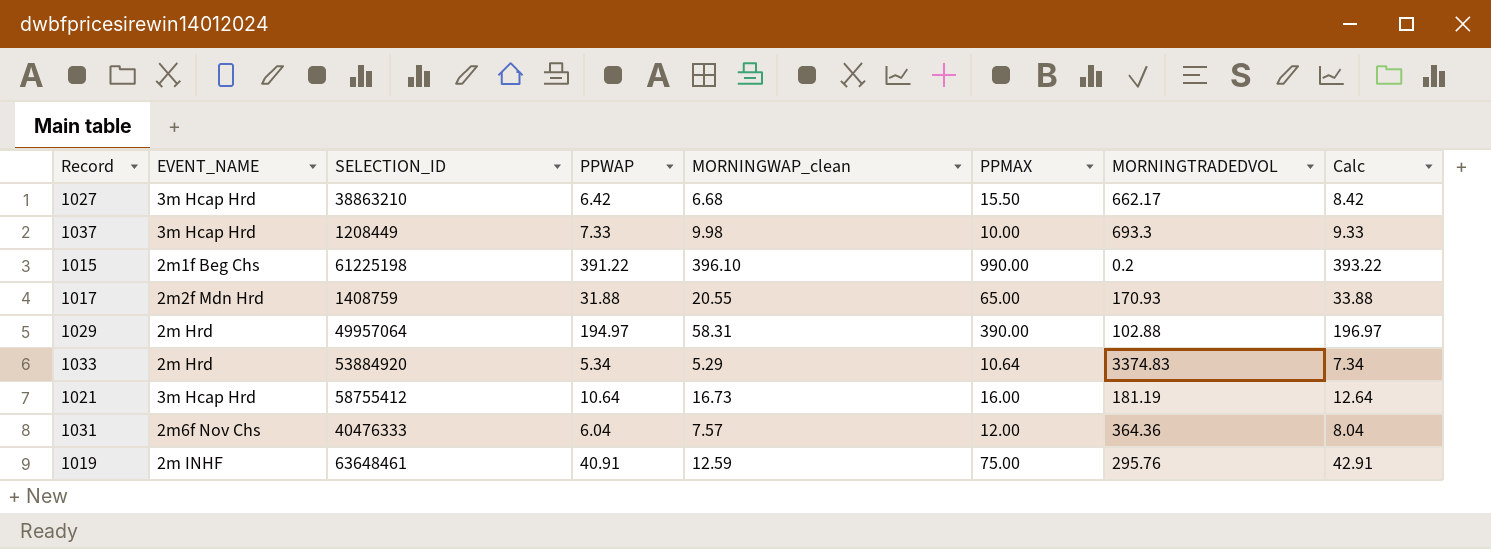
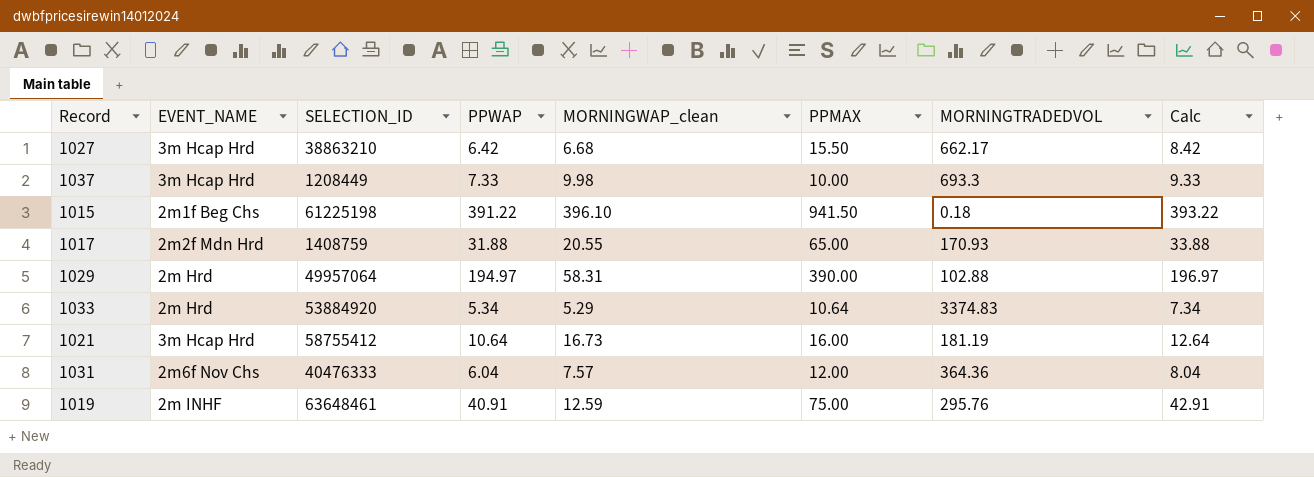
1015 | PPMAX: 990.00 -> 941.50
1015 | MORNINGTRADEDVOL: 0.2 -> 0.18

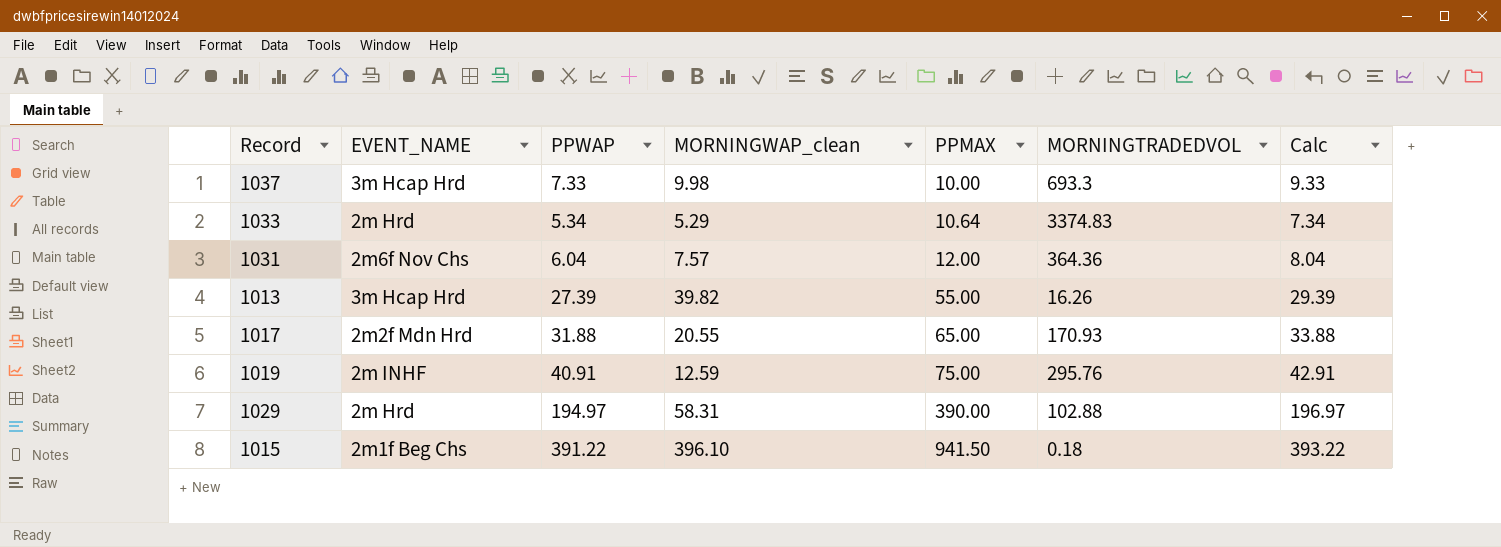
row order: none -> PPMAX ascending
column SELECTION_ID | position: 3 -> none
row 1027: 3m Hcap Hrd | 38863210 | 6.42 | 6.68 | 15.50 | 662.17 | 8.42 -> none
row 1021: 3m Hcap Hrd | 58755412 | 10.64 | 16.73 | 16.00 | 181.19 | 12.64 -> none
row 1013: none -> 3m Hcap Hrd | 27.39 | 39.82 | 55.00 | 16.26 | 29.39

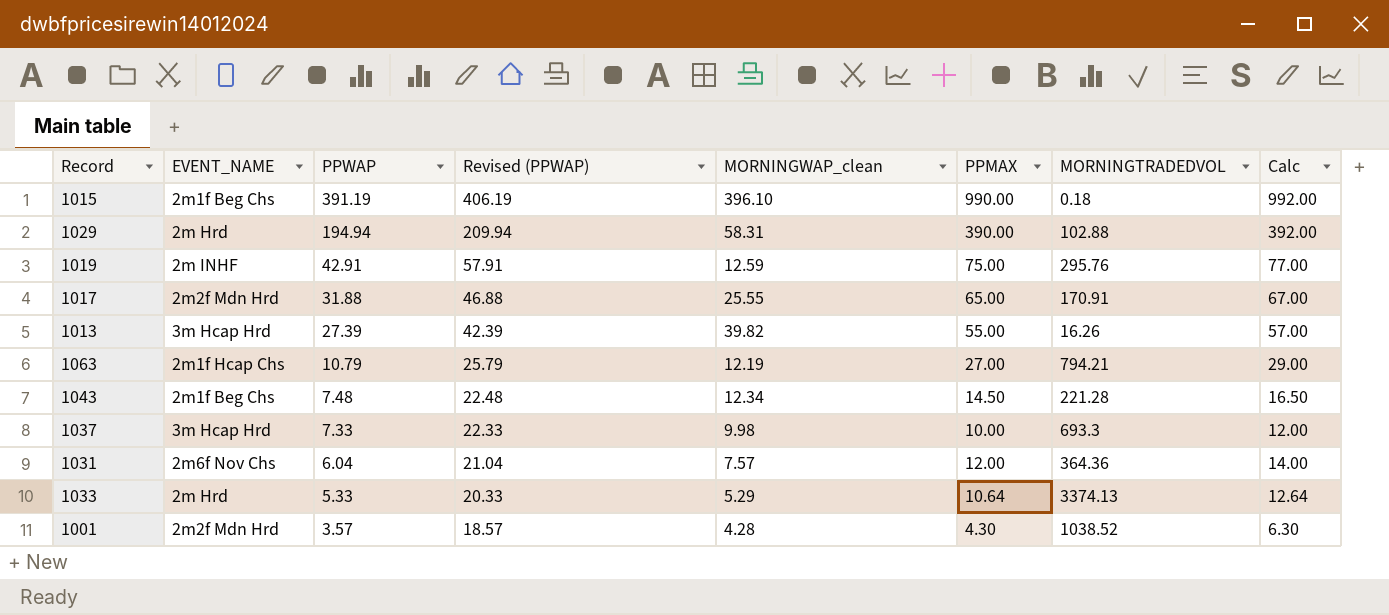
row order: PPMAX ascending -> PPWAP descending
column Revised (PPWAP) | formula: none -> [PPWAP] + 15
column Calc | formula: [PPWAP] + 2 -> [PPMAX] + 2
1015 | PPWAP: 391.22 -> 391.19
1015 | PPMAX: 941.50 -> 990.00
1029 | PPWAP: 194.97 -> 194.94
1019 | PPWAP: 40.91 -> 42.91
1017 | MORNINGWAP_clean: 20.55 -> 25.55
1017 | MORNINGTRADEDVOL: 170.93 -> 170.91
row 1063: none -> 2m1f Hcap Chs | 10.79 | 25.79 | 12.19 | 27.00 | 794.21 | 29.00
row 1043: none -> 2m1f Beg Chs | 7.48 | 22.48 | 12.34 | 14.50 | 221.28 | 16.50
1033 | PPWAP: 5.34 -> 5.33
1033 | MORNINGTRADEDVOL: 3374.83 -> 3374.13
row 1001: none -> 2m2f Mdn Hrd | 3.57 | 18.57 | 4.28 | 4.30 | 1038.52 | 6.30

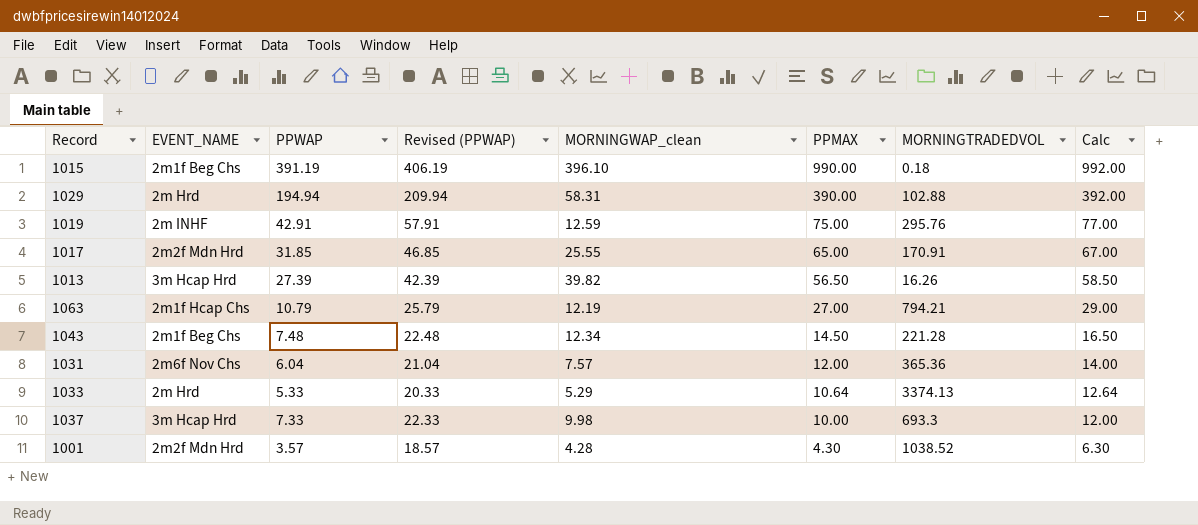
row order: PPWAP descending -> PPMAX descending
1017 | PPWAP: 31.88 -> 31.85
1017 | Revised (PPWAP): 46.88 -> 46.85
1013 | PPMAX: 55.00 -> 56.50
1013 | Calc: 57.00 -> 58.50
1031 | MORNINGTRADEDVOL: 364.36 -> 365.36

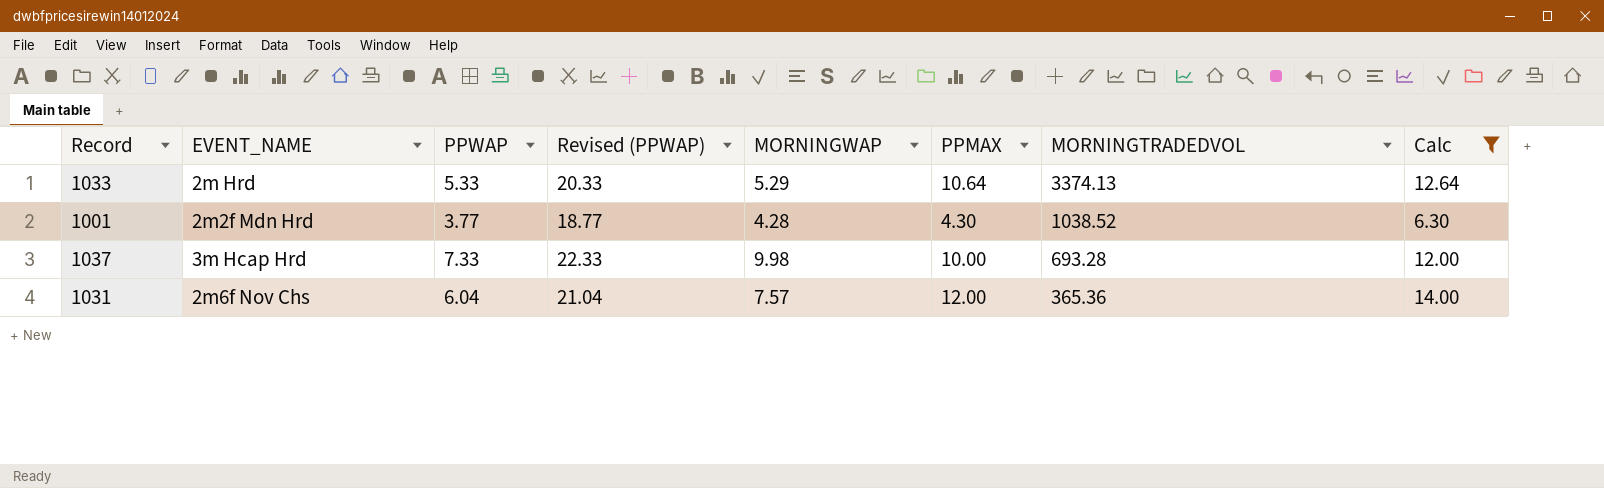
filter: none -> Calc <= 14.00
row order: PPMAX descending -> MORNINGTRADEDVOL descending
column name: MORNINGWAP_clean -> MORNINGWAP
1001 | PPWAP: 3.57 -> 3.77
1001 | Revised (PPWAP): 18.57 -> 18.77
1037 | MORNINGTRADEDVOL: 693.3 -> 693.28

